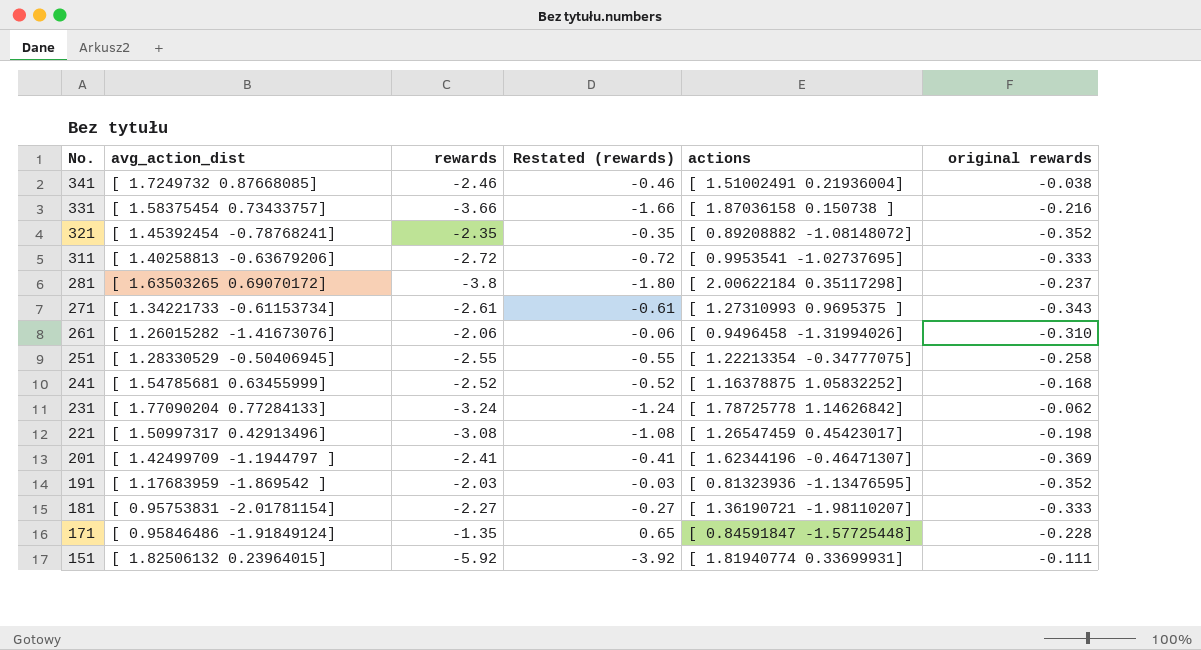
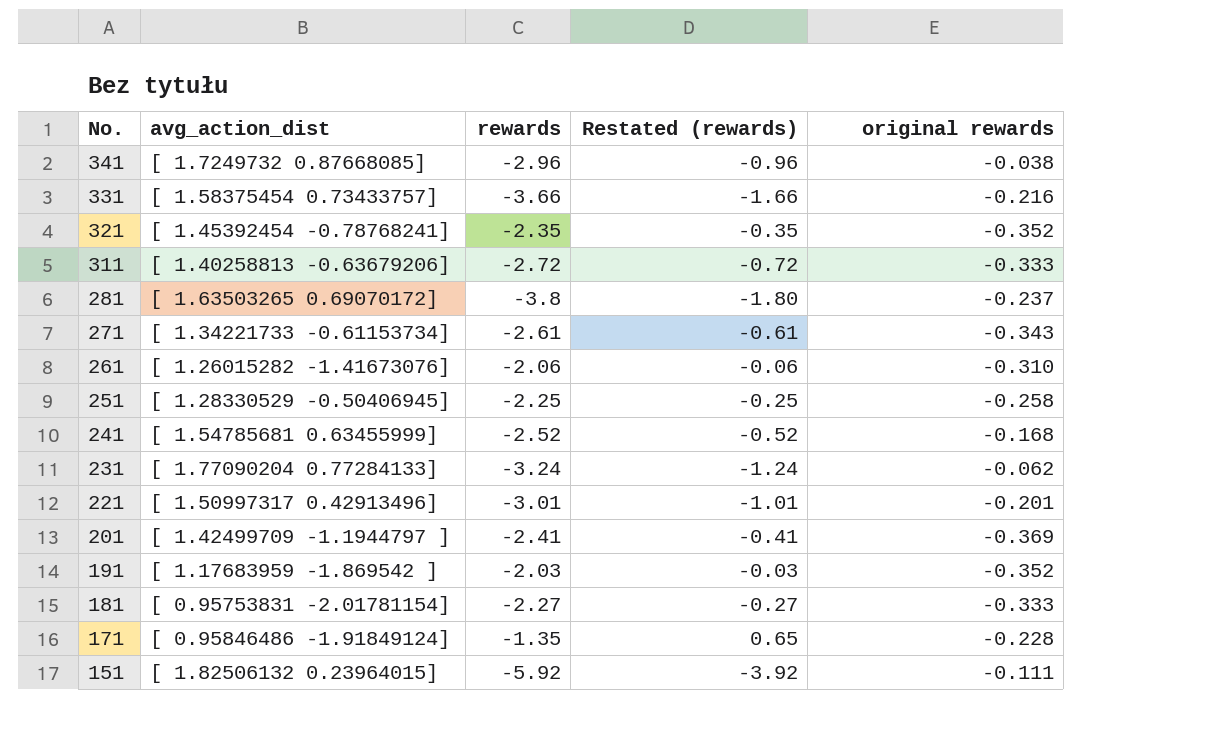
column actions | position: 5 -> none
341 | rewards: -2.46 -> -2.96
341 | Restated (rewards): -0.46 -> -0.96
251 | rewards: -2.55 -> -2.25
251 | Restated (rewards): -0.55 -> -0.25
221 | rewards: -3.08 -> -3.01
221 | Restated (rewards): -1.08 -> -1.01
221 | original rewards: -0.198 -> -0.201

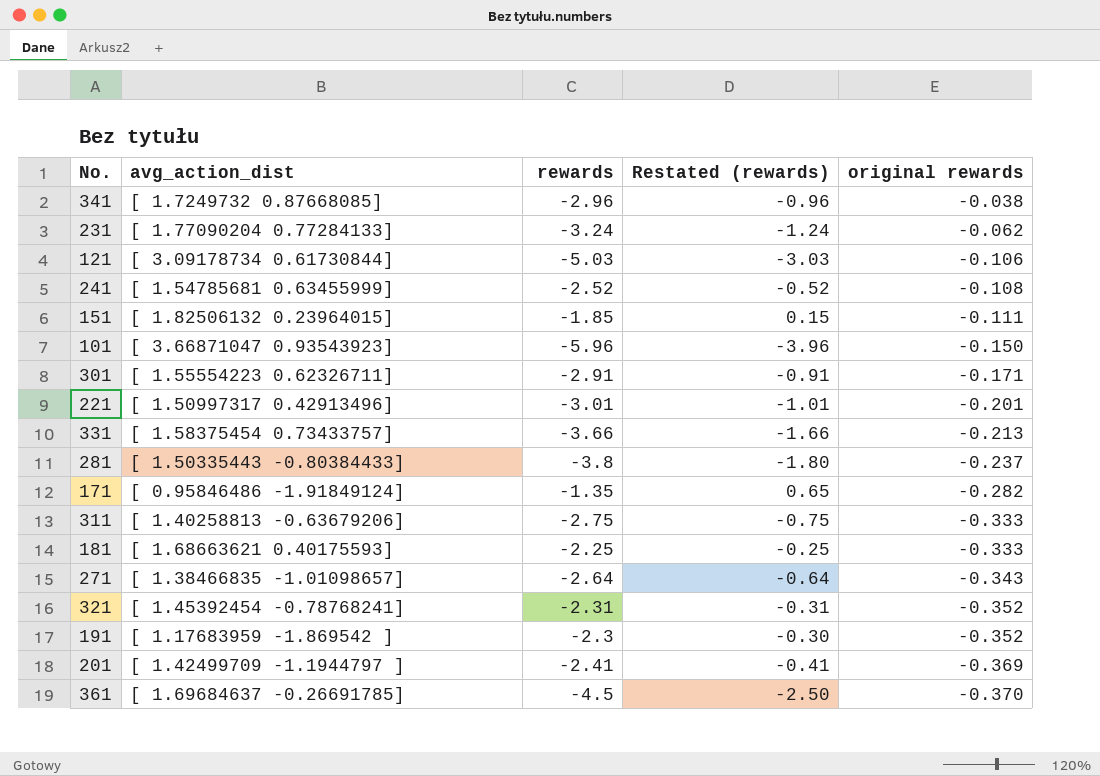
row order: No. descending -> original rewards descending
row 261: [ 1.26015282 -1.41673076] | -2.06 | -0.06 | -0.310 -> none
row 251: [ 1.28330529 -0.50406945] | -2.25 | -0.25 | -0.258 -> none
row 121: none -> [ 3.09178734 0.61730844] | -5.03 | -3.03 | -0.106
241 | original rewards: -0.168 -> -0.108
151 | rewards: -5.92 -> -1.85
151 | Restated (rewards): -3.92 -> 0.15
row 101: none -> [ 3.66871047 0.93543923] | -5.96 | -3.96 | -0.150
row 301: none -> [ 1.55554223 0.62326711] | -2.91 | -0.91 | -0.171
331 | original rewards: -0.216 -> -0.213
281 | avg_action_dist: [ 1.63503265 0.69070172] -> [ 1.50335443 -0.80384433]
171 | original rewards: -0.228 -> -0.282
311 | rewards: -2.72 -> -2.75
311 | Restated (rewards): -0.72 -> -0.75
181 | avg_action_dist: [ 0.95753831 -2.01781154] -> [ 1.68663621 0.40175593]
181 | rewards: -2.27 -> -2.25
181 | Restated (rewards): -0.27 -> -0.25
271 | avg_action_dist: [ 1.34221733 -0.61153734] -> [ 1.38466835 -1.01098657]
271 | rewards: -2.61 -> -2.64
271 | Restated (rewards): -0.61 -> -0.64
321 | rewards: -2.35 -> -2.31
321 | Restated (rewards): -0.35 -> -0.31
191 | rewards: -2.03 -> -2.3
191 | Restated (rewards): -0.03 -> -0.30
row 361: none -> [ 1.69684637 -0.26691785] | -4.5 | -2.50 | -0.370

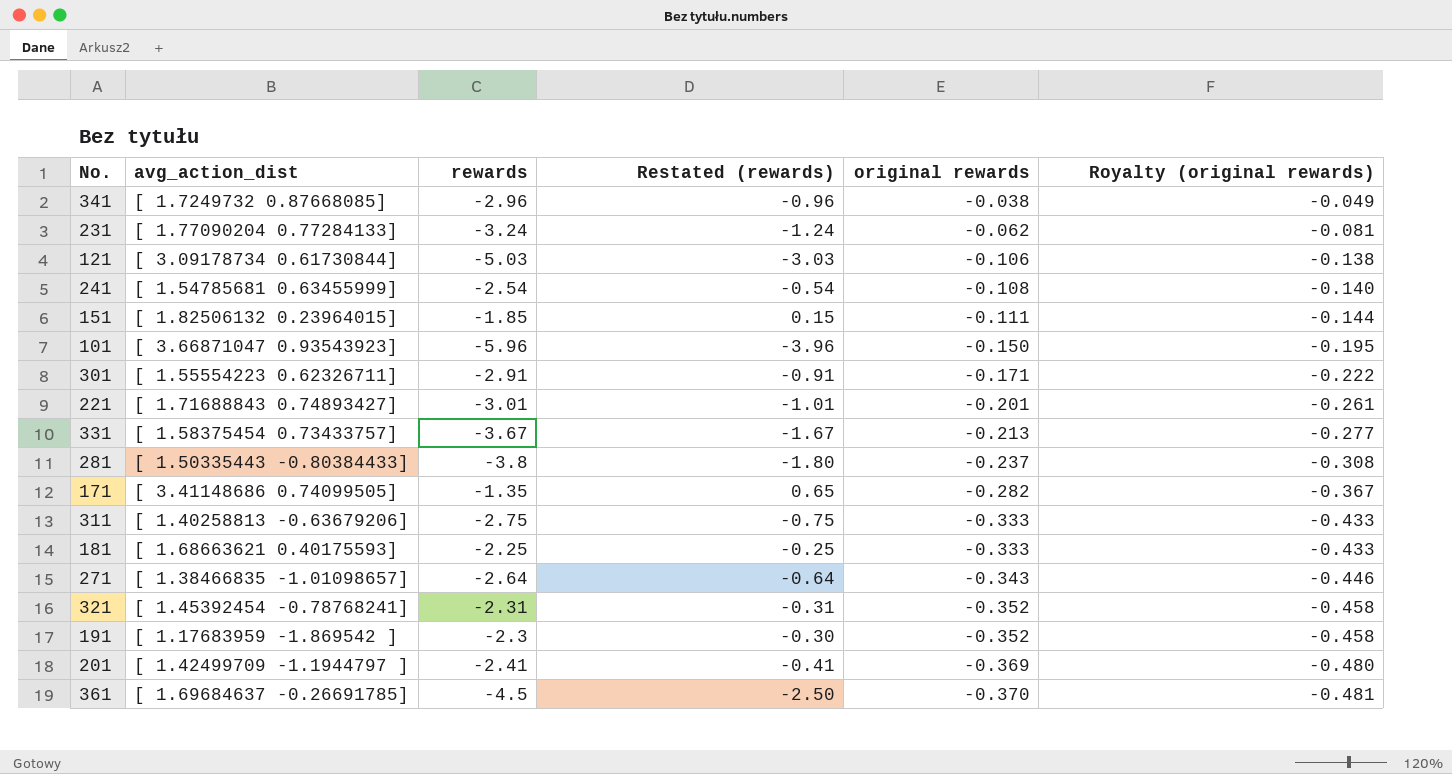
column Royalty (original rewards) | formula: none -> [original rewards] * 1.3
241 | rewards: -2.52 -> -2.54
241 | Restated (rewards): -0.52 -> -0.54
221 | avg_action_dist: [ 1.50997317 0.42913496] -> [ 1.71688843 0.74893427]
331 | rewards: -3.66 -> -3.67
331 | Restated (rewards): -1.66 -> -1.67
171 | avg_action_dist: [ 0.95846486 -1.91849124] -> [ 3.41148686 0.74099505]

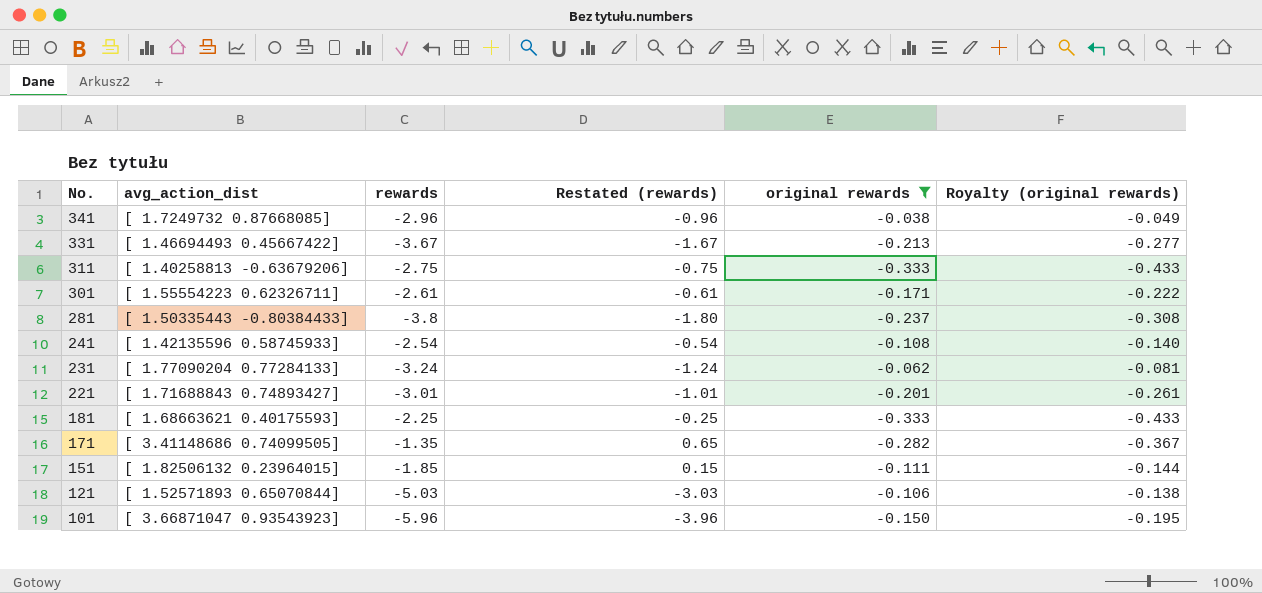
filter: none -> original rewards >= -0.333
row order: original rewards descending -> No. descending
331 | avg_action_dist: [ 1.58375454 0.73433757] -> [ 1.46694493 0.45667422]
301 | rewards: -2.91 -> -2.61
301 | Restated (rewards): -0.91 -> -0.61
241 | avg_action_dist: [ 1.54785681 0.63455999] -> [ 1.42135596 0.58745933]
121 | avg_action_dist: [ 3.09178734 0.61730844] -> [ 1.52571893 0.65070844]

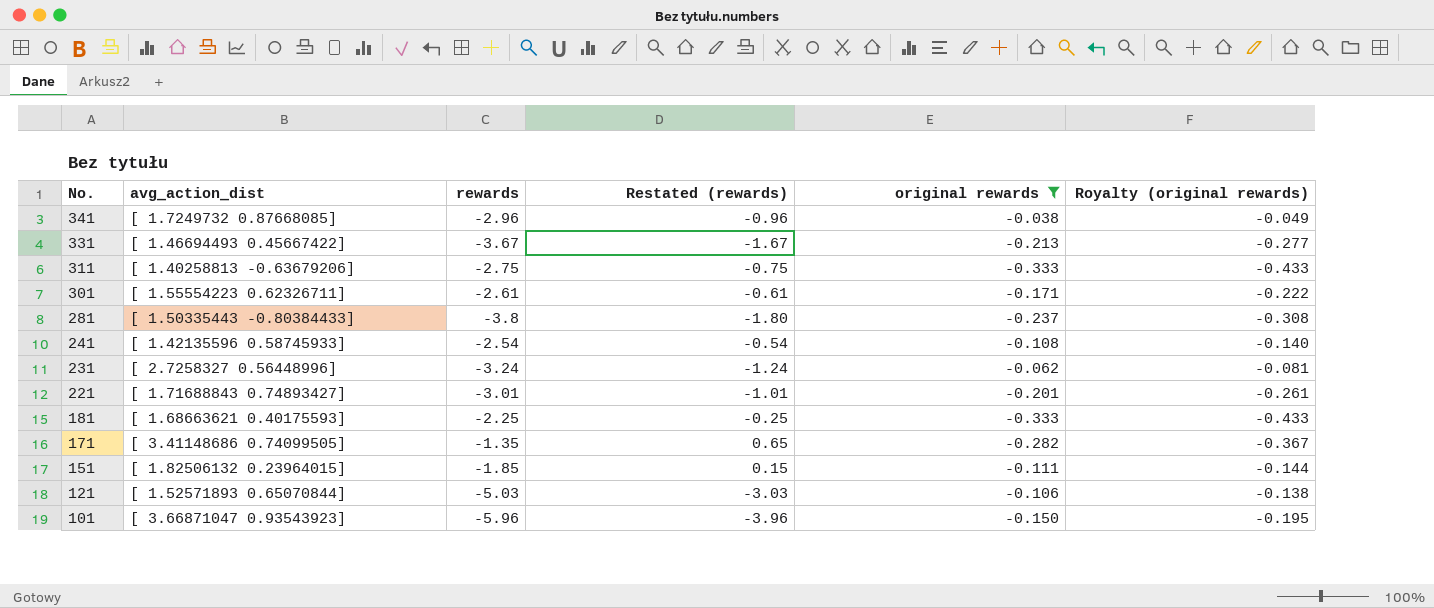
231 | avg_action_dist: [ 1.77090204 0.77284133] -> [ 2.7258327 0.56448996]

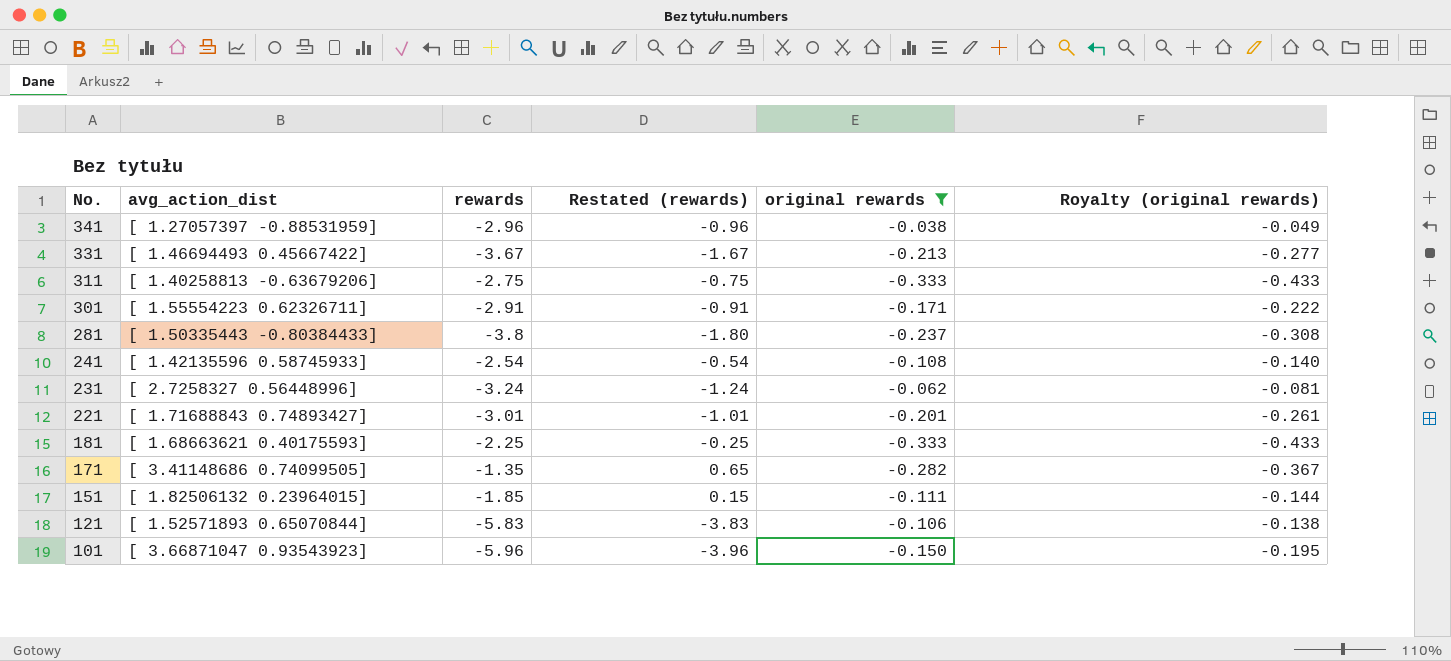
341 | avg_action_dist: [ 1.7249732 0.87668085] -> [ 1.27057397 -0.88531959]
301 | rewards: -2.61 -> -2.91
301 | Restated (rewards): -0.61 -> -0.91
121 | rewards: -5.03 -> -5.83
121 | Restated (rewards): -3.03 -> -3.83

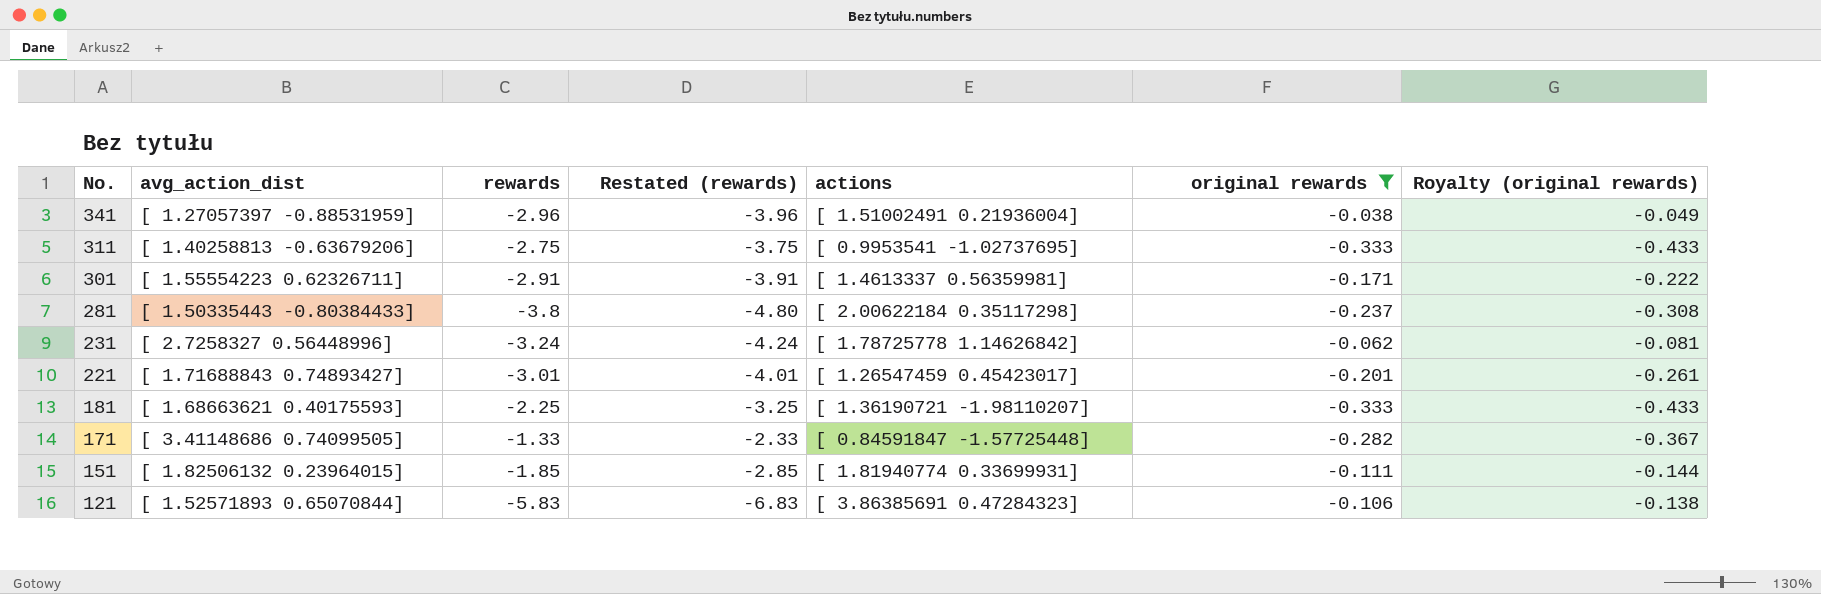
column Restated (rewards) | formula: [rewards] + 2 -> [rewards] - 1
column actions | position: none -> 5
row 331: [ 1.46694493 0.45667422] | -3.67 | -1.67 | -0.213 | -0.277 -> none
row 241: [ 1.42135596 0.58745933] | -2.54 | -0.54 | -0.108 | -0.140 -> none
row 101: [ 3.66871047 0.93543923] | -5.96 | -3.96 | -0.150 | -0.195 -> none
171 | rewards: -1.35 -> -1.33

